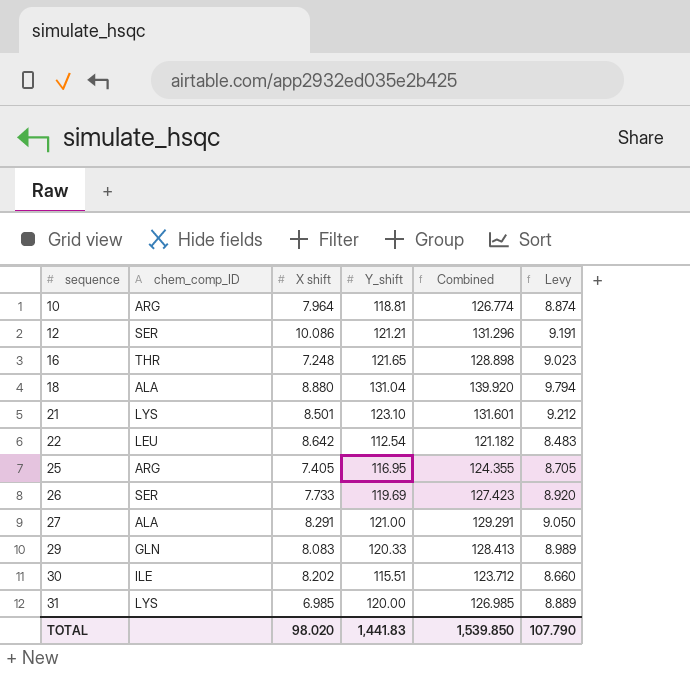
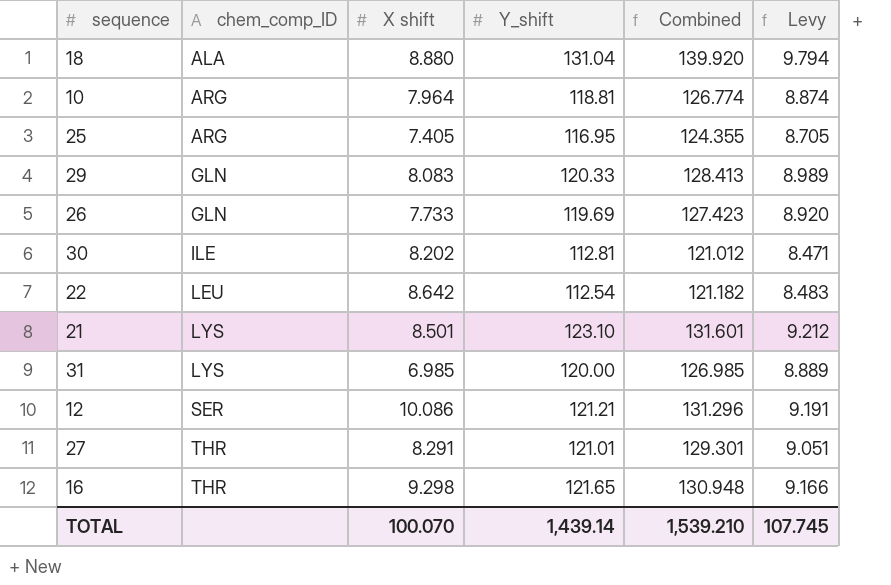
row order: sequence ascending -> chem_comp_ID ascending
26 | chem_comp_ID: SER -> GLN
30 | Y_shift: 115.51 -> 112.81
30 | Combined: 123.712 -> 121.012
30 | Levy: 8.660 -> 8.471
27 | chem_comp_ID: ALA -> THR
27 | Y_shift: 121.00 -> 121.01
27 | Combined: 129.291 -> 129.301
27 | Levy: 9.050 -> 9.051
16 | X shift: 7.248 -> 9.298
16 | Combined: 128.898 -> 130.948
16 | Levy: 9.023 -> 9.166
TOTAL | X shift: 98.020 -> 100.070
TOTAL | Y_shift: 1,441.83 -> 1,439.14
TOTAL | Combined: 1,539.850 -> 1,539.210
TOTAL | Levy: 107.790 -> 107.745

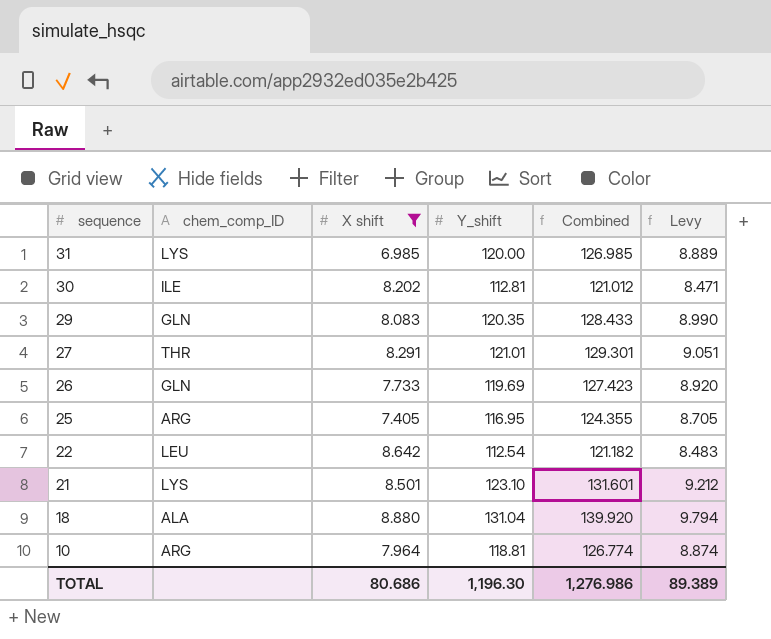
filter: none -> X shift <= 8.880
row order: chem_comp_ID ascending -> sequence descending
29 | Y_shift: 120.33 -> 120.35
29 | Combined: 128.413 -> 128.433
29 | Levy: 8.989 -> 8.990
TOTAL | X shift: 100.070 -> 80.686
TOTAL | Y_shift: 1,439.14 -> 1,196.30
TOTAL | Combined: 1,539.210 -> 1,276.986
TOTAL | Levy: 107.745 -> 89.389

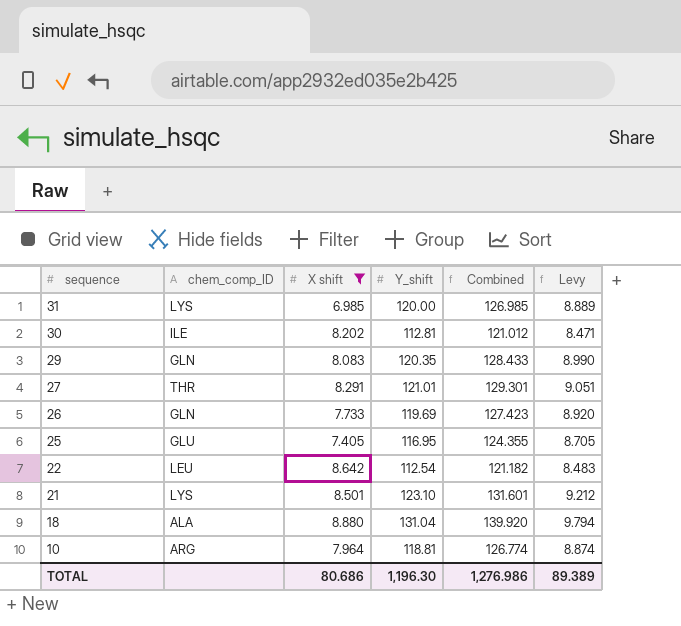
25 | chem_comp_ID: ARG -> GLU

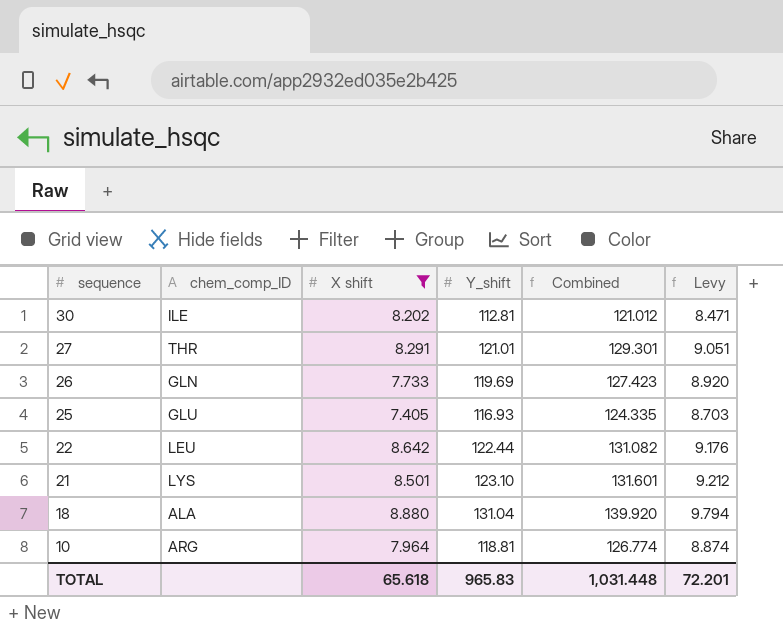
row 31: LYS | 6.985 | 120.00 | 126.985 | 8.889 -> none
row 29: GLN | 8.083 | 120.35 | 128.433 | 8.990 -> none
25 | Y_shift: 116.95 -> 116.93
25 | Combined: 124.355 -> 124.335
25 | Levy: 8.705 -> 8.703
22 | Y_shift: 112.54 -> 122.44
22 | Combined: 121.182 -> 131.082
22 | Levy: 8.483 -> 9.176
TOTAL | X shift: 80.686 -> 65.618
TOTAL | Y_shift: 1,196.30 -> 965.83
TOTAL | Combined: 1,276.986 -> 1,031.448
TOTAL | Levy: 89.389 -> 72.201

